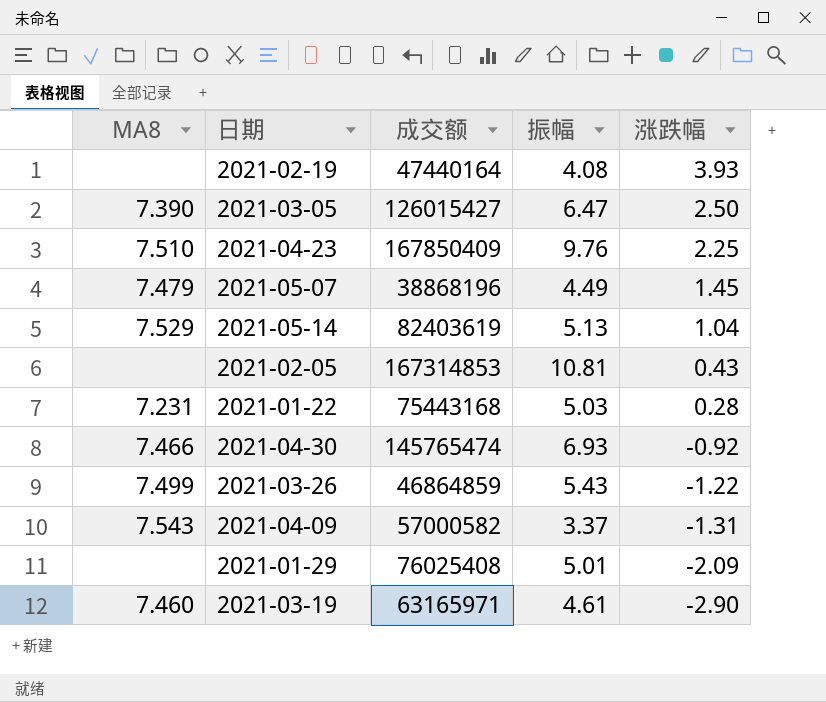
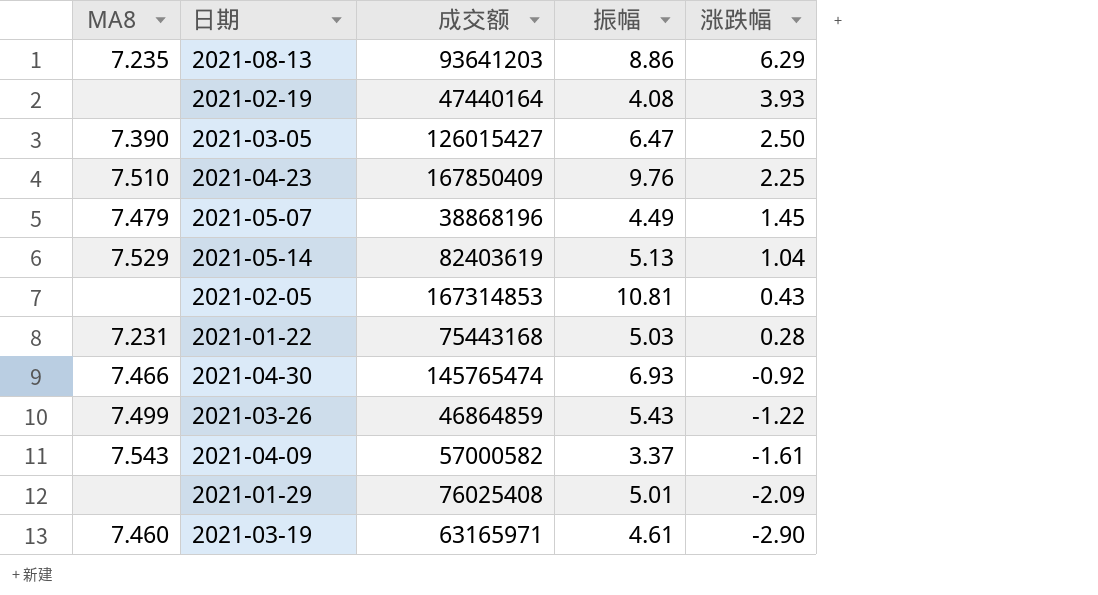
row 2021-08-13: none -> 7.235 | 93641203 | 8.86 | 6.29
2021-04-09 | 涨跌幅: -1.31 -> -1.61

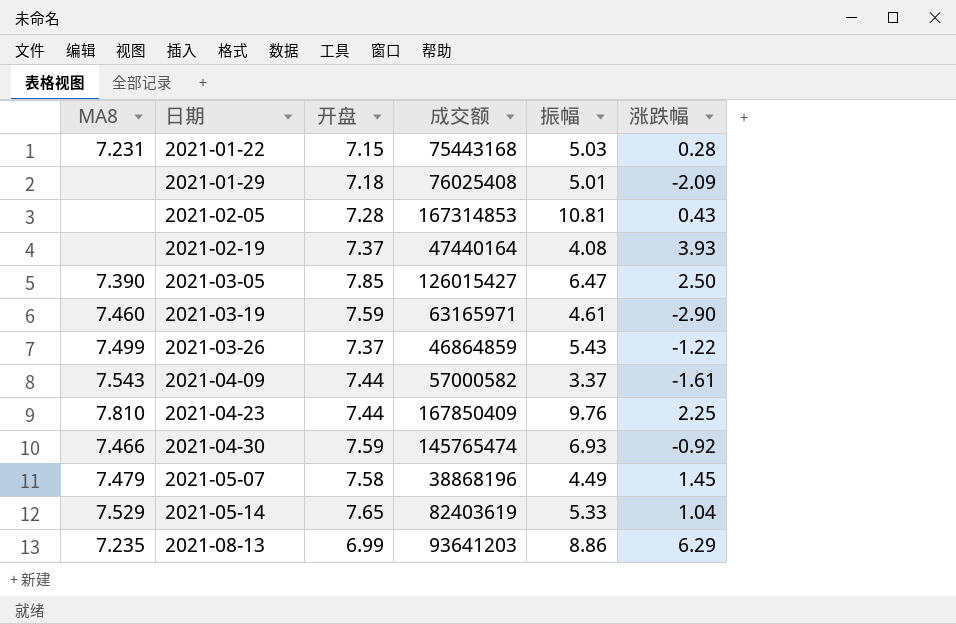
row order: 涨跌幅 descending -> 日期 ascending
column 开盘 | position: none -> 3
2021-04-23 | MA8: 7.510 -> 7.810
2021-05-14 | 振幅: 5.13 -> 5.33

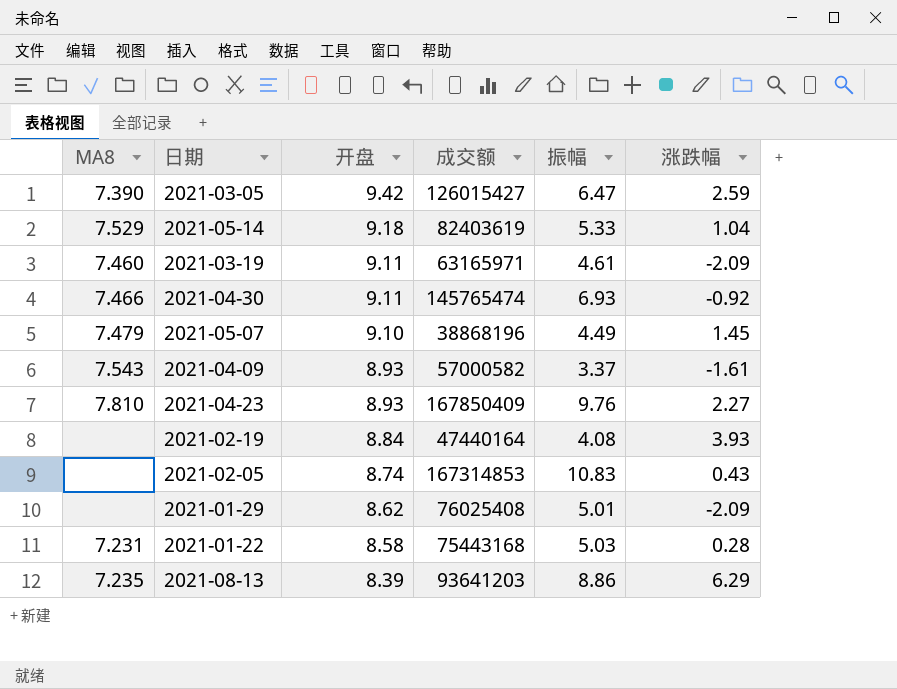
row order: 日期 ascending -> 开盘 descending
row 2021-03-26: 7.499 | 7.37 | 46864859 | 5.43 | -1.22 -> none
2021-03-05 | 开盘: 7.85 -> 9.42
2021-03-05 | 涨跌幅: 2.50 -> 2.59
2021-05-14 | 开盘: 7.65 -> 9.18
2021-03-19 | 开盘: 7.59 -> 9.11
2021-03-19 | 涨跌幅: -2.90 -> -2.09
2021-04-30 | 开盘: 7.59 -> 9.11
2021-05-07 | 开盘: 7.58 -> 9.10
2021-04-09 | 开盘: 7.44 -> 8.93
2021-04-23 | 开盘: 7.44 -> 8.93
2021-04-23 | 涨跌幅: 2.25 -> 2.27
2021-02-19 | 开盘: 7.37 -> 8.84
2021-02-05 | 开盘: 7.28 -> 8.74
2021-02-05 | 振幅: 10.81 -> 10.83
2021-01-29 | 开盘: 7.18 -> 8.62
2021-01-22 | 开盘: 7.15 -> 8.58
2021-08-13 | 开盘: 6.99 -> 8.39

